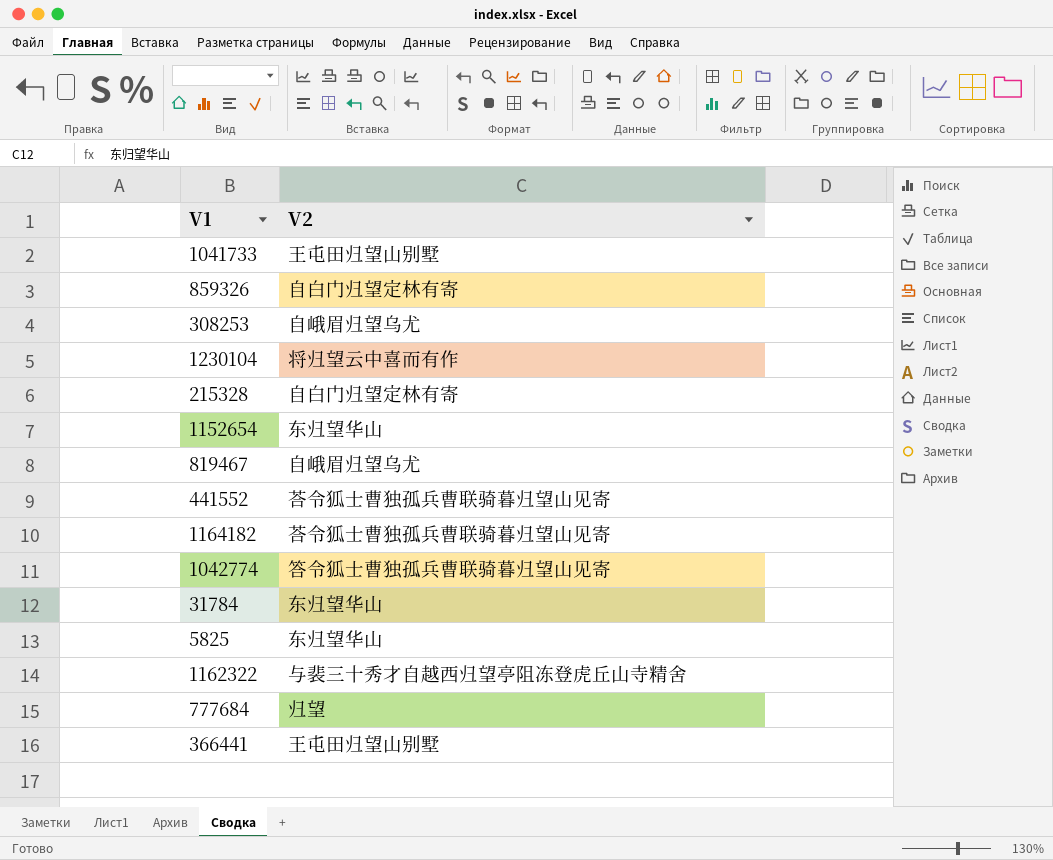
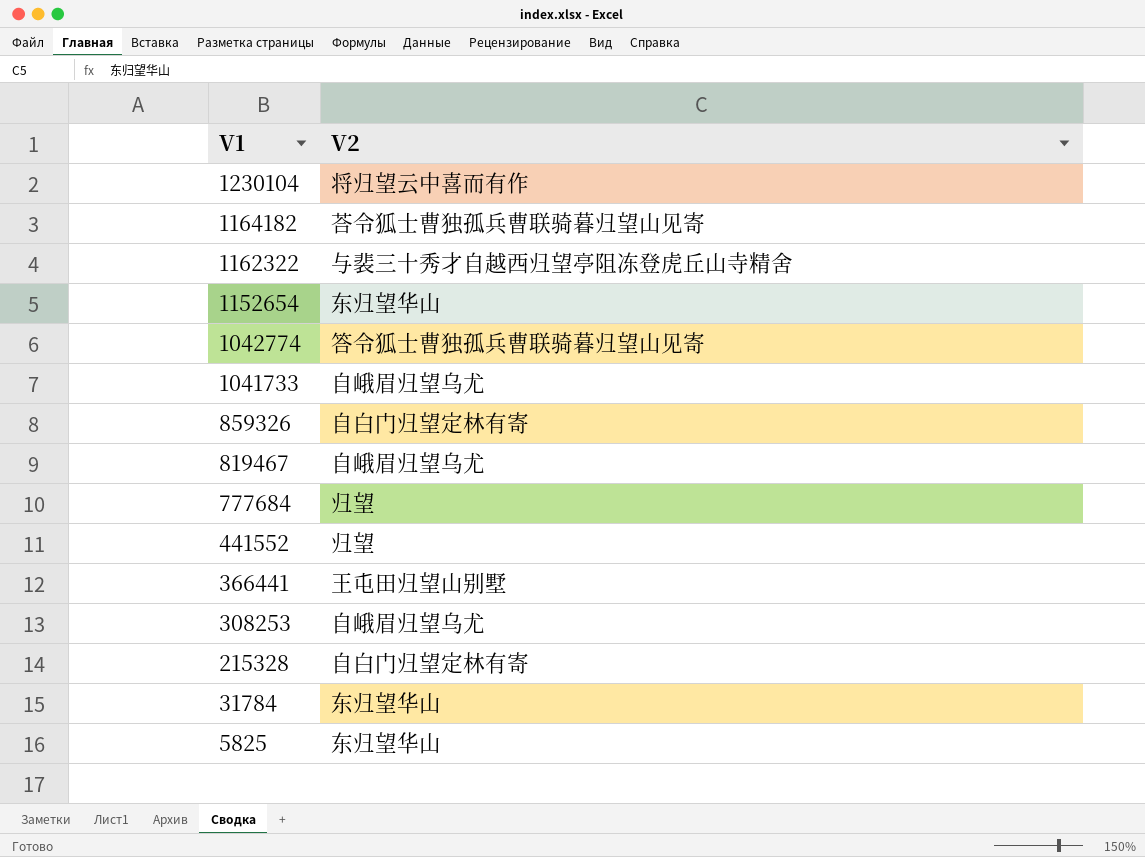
row order: none -> V1 descending
1041733 | V2: 王屯田归望山别墅 -> 自峨眉归望乌尤
441552 | V2: 荅令狐士曹独孤兵曹联骑暮归望山见寄 -> 归望

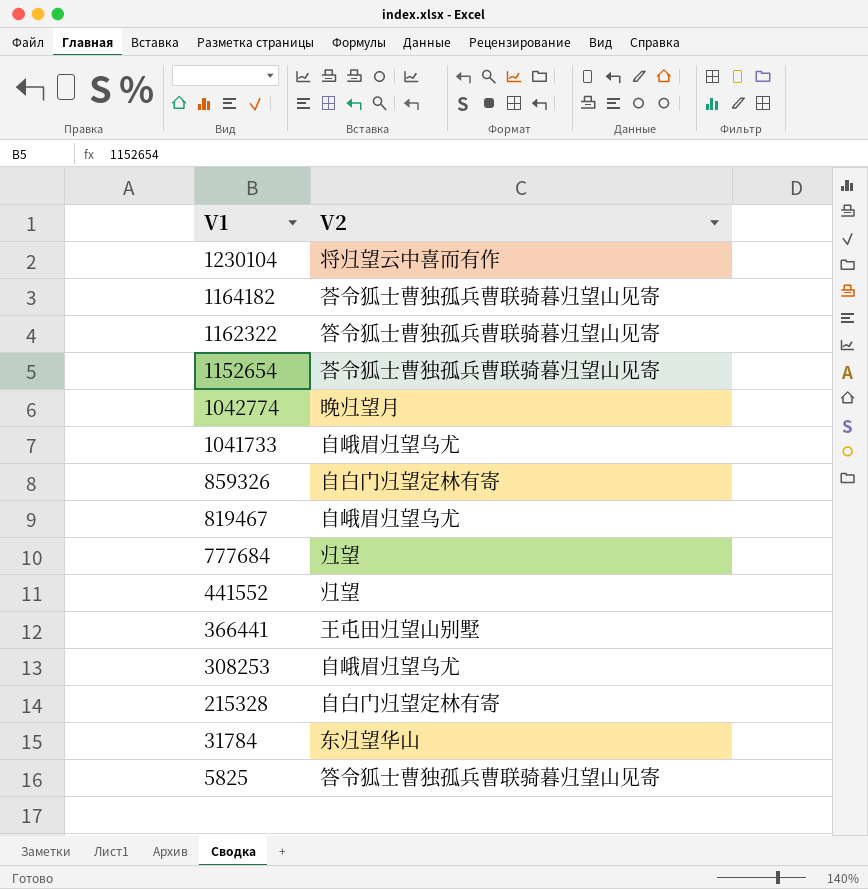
1162322 | V2: 与裴三十秀才自越西归望亭阻冻登虎丘山寺精舍 -> 答令狐士曹独孤兵曹联骑暮归望山见寄
1152654 | V2: 东归望华山 -> 荅令狐士曹独孤兵曹联骑暮归望山见寄
1042774 | V2: 答令狐士曹独孤兵曹联骑暮归望山见寄 -> 晚归望月
5825 | V2: 东归望华山 -> 答令狐士曹独孤兵曹联骑暮归望山见寄

